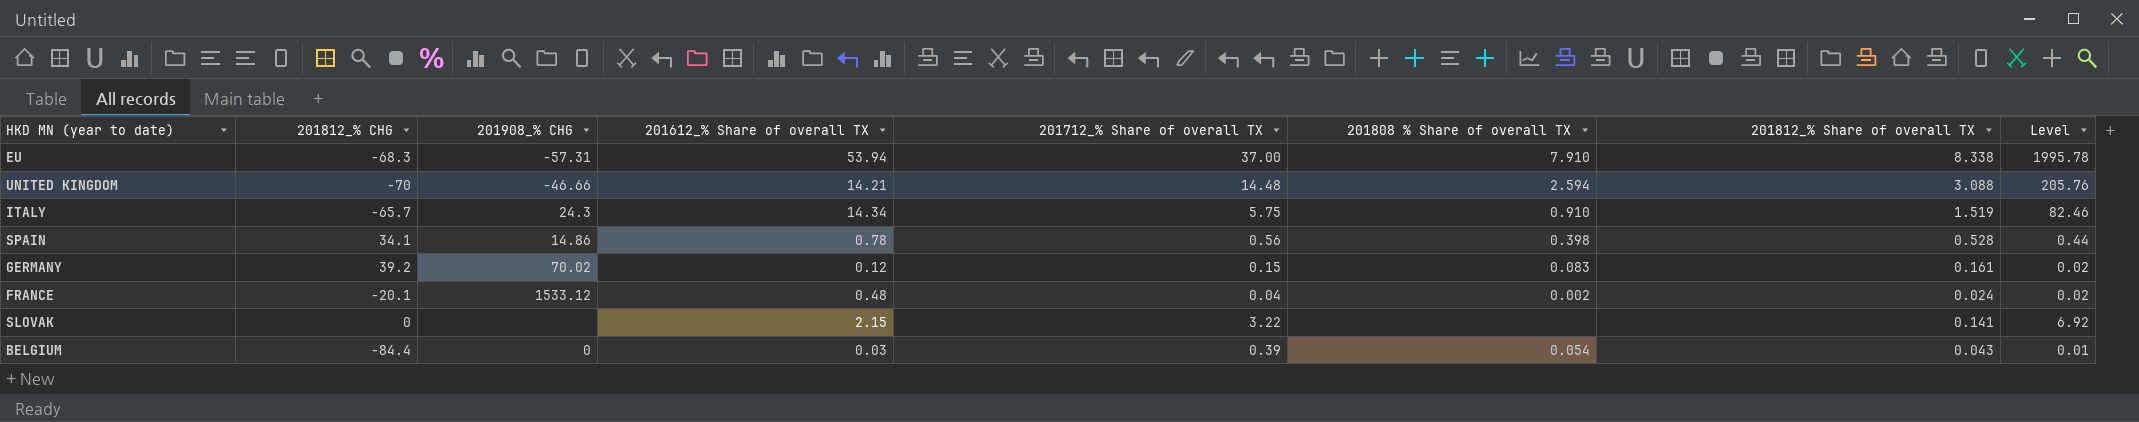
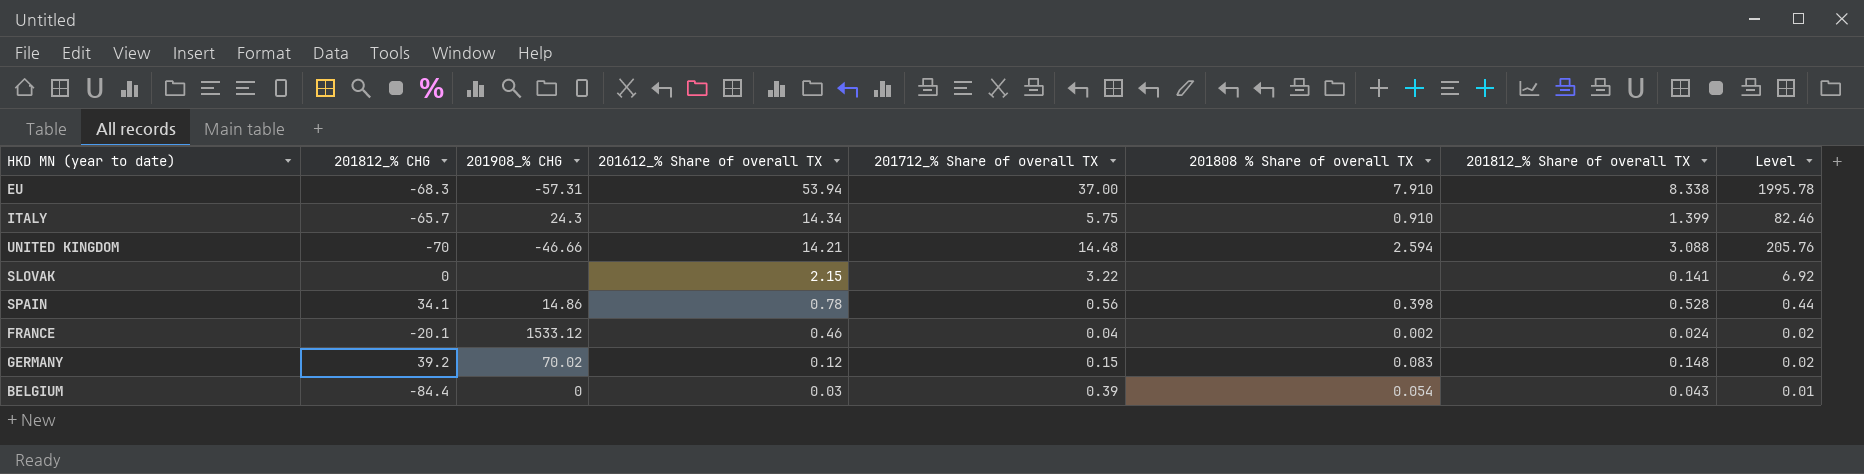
row order: none -> 201612_% Share of overall TX descending
ITALY | 201812_% Share of overall TX: 1.519 -> 1.399
FRANCE | 201612_% Share of overall TX: 0.48 -> 0.46
GERMANY | 201812_% Share of overall TX: 0.161 -> 0.148

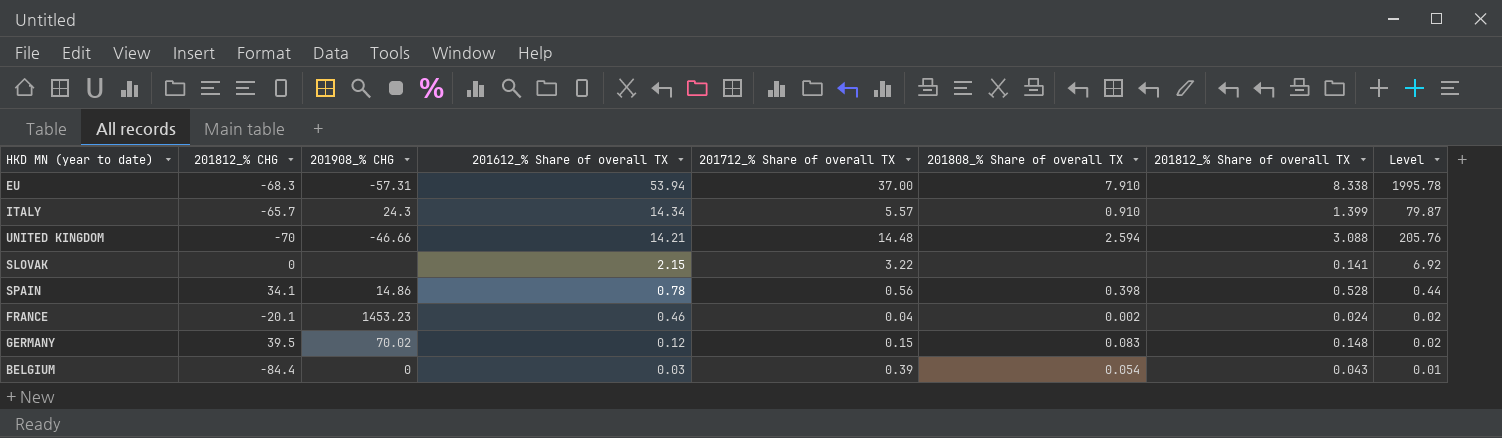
column name: 201808 % Share of overall TX -> 201808_% Share of overall TX
ITALY | 201712_% Share of overall TX: 5.75 -> 5.57
ITALY | Level: 82.46 -> 79.87
FRANCE | 201908_% CHG: 1533.12 -> 1453.23
GERMANY | 201812_% CHG: 39.2 -> 39.5

